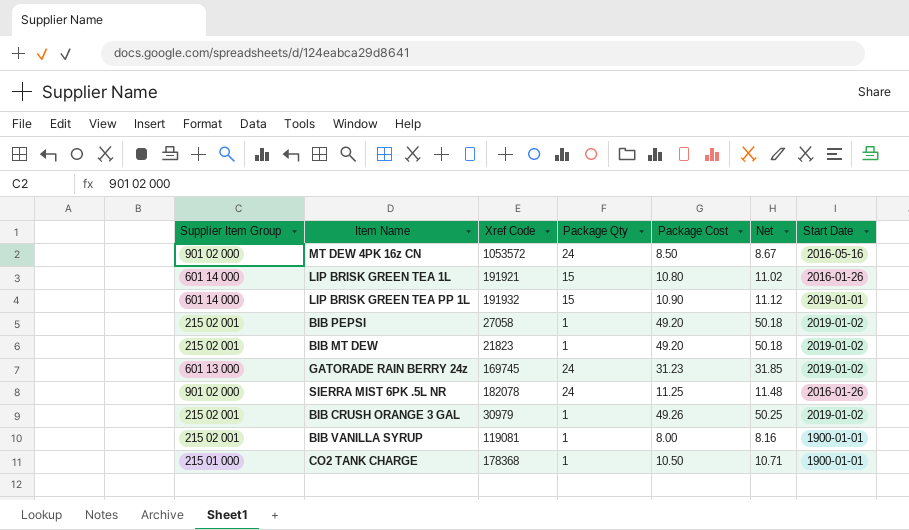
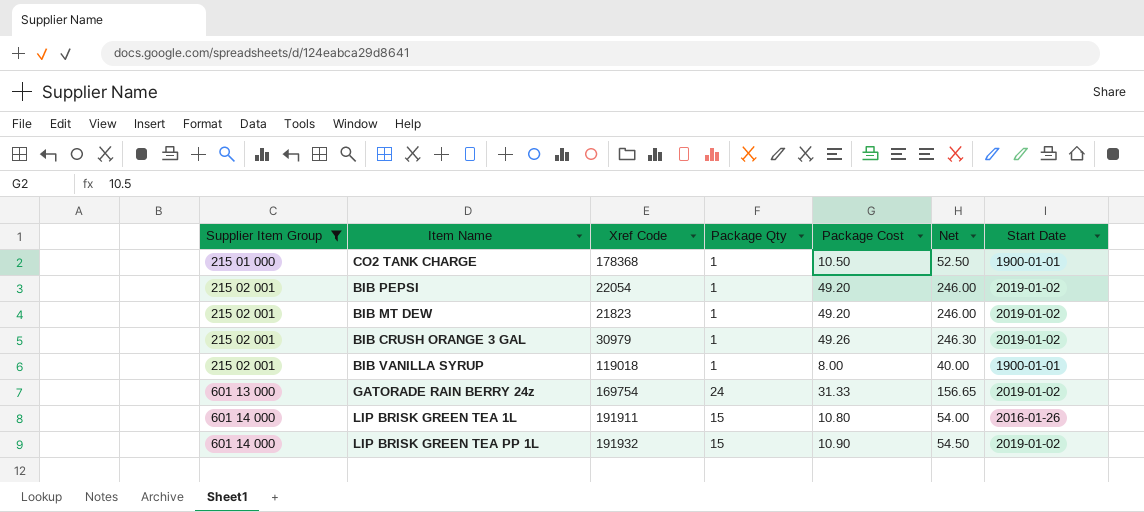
filter: none -> Supplier Item Group != 901 02 000
row order: none -> Supplier Item Group ascending
column Net | formula: [Package Cost] * 1.02 -> [Package Cost] * 5
BIB PEPSI | Xref Code: 27058 -> 22054
BIB VANILLA SYRUP | Xref Code: 119081 -> 119018
GATORADE RAIN BERRY 24z | Xref Code: 169745 -> 169754
GATORADE RAIN BERRY 24z | Package Cost: 31.23 -> 31.33
LIP BRISK GREEN TEA 1L | Xref Code: 191921 -> 191911
LIP BRISK GREEN TEA PP 1L | Start Date: 2019-01-01 -> 2019-01-02

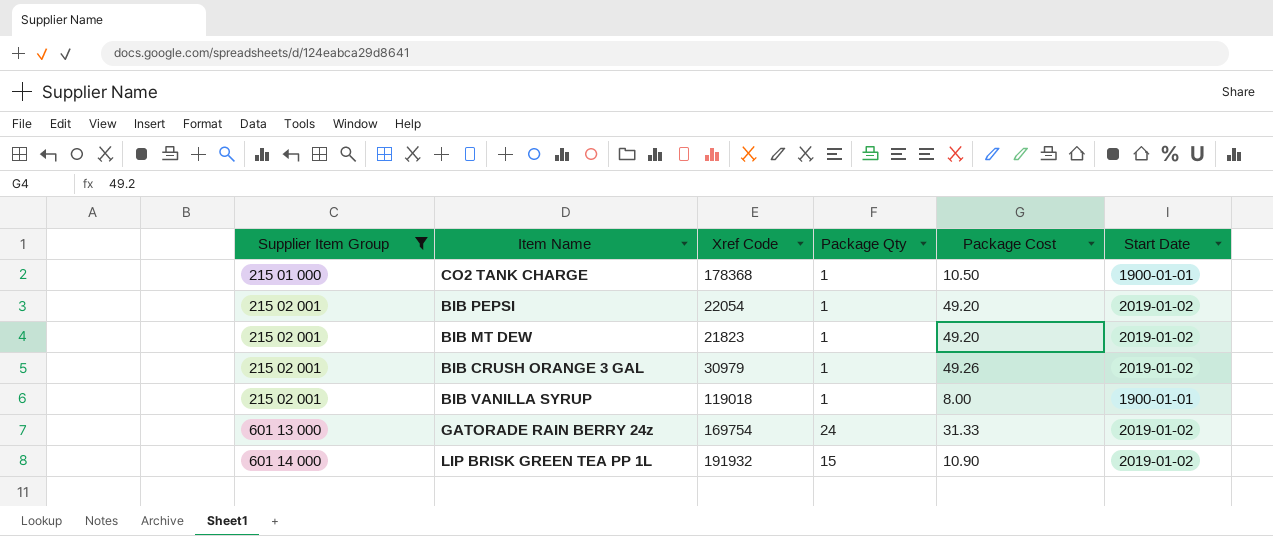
column Net | formula: [Package Cost] * 5 -> none
row LIP BRISK GREEN TEA 1L: 601 14 000 | 191911 | 15 | 10.80 | 54.00 | 2016-01-26 -> none

